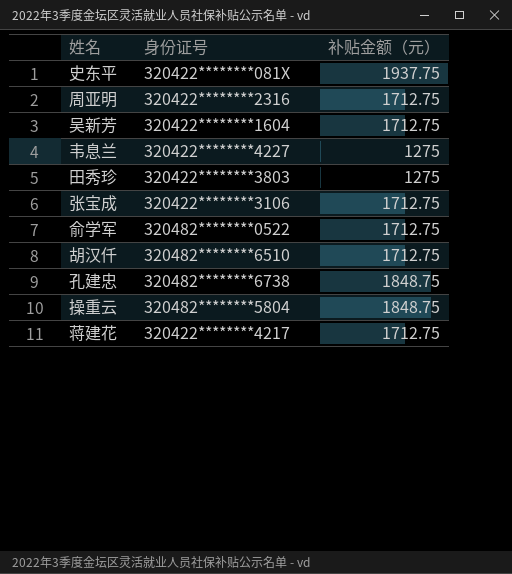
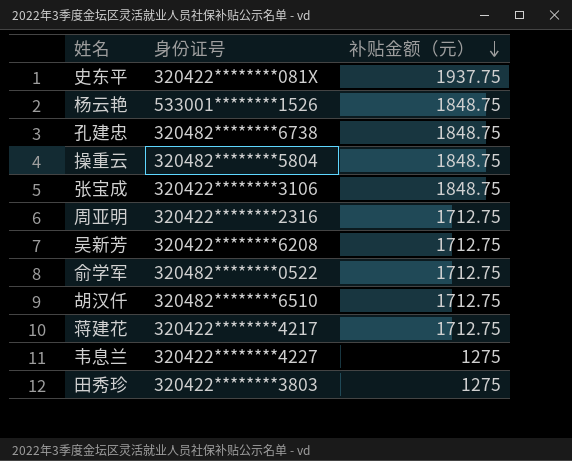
row order: none -> 补贴金额（元） descending
row 杨云艳: none -> 533001********1526 | 1848.75
张宝成 | 补贴金额（元）: 1712.75 -> 1848.75
吴新芳 | 身份证号: 320422********1604 -> 320422********6208

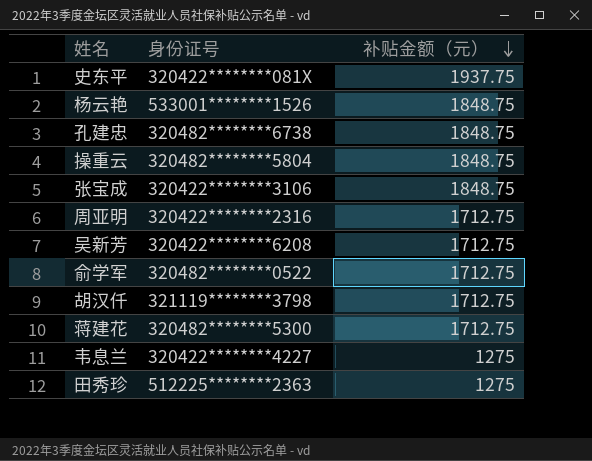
胡汉仟 | 身份证号: 320482********6510 -> 321119********3798
蒋建花 | 身份证号: 320422********4217 -> 320482********5300
田秀珍 | 身份证号: 320422********3803 -> 512225********2363

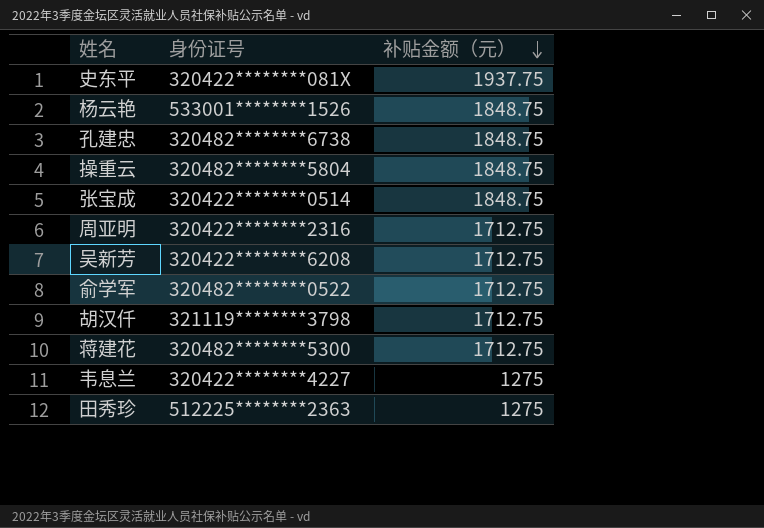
张宝成 | 身份证号: 320422********3106 -> 320422********0514

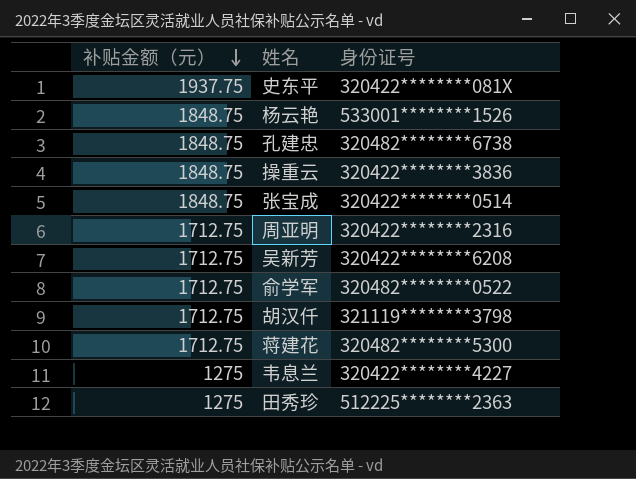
column 补贴金额（元） | position: 3 -> 1
操重云 | 身份证号: 320482********5804 -> 320422********3836

